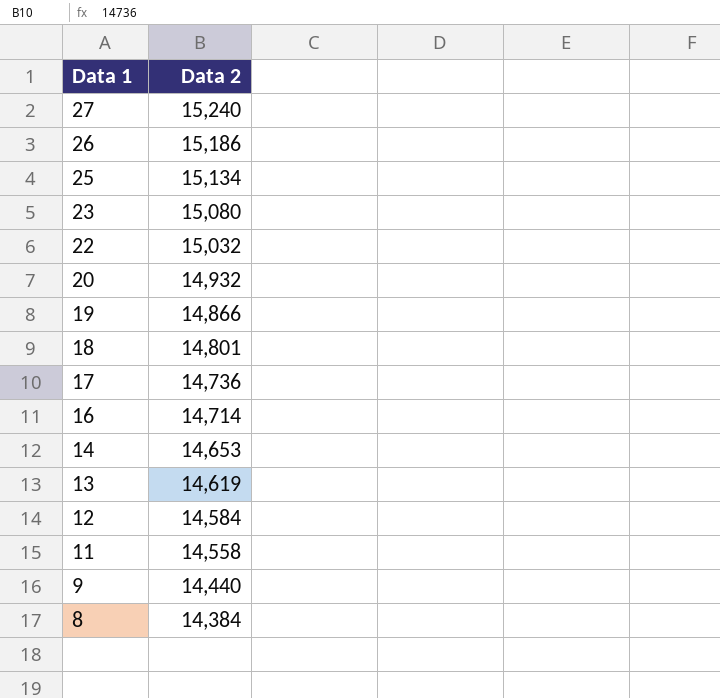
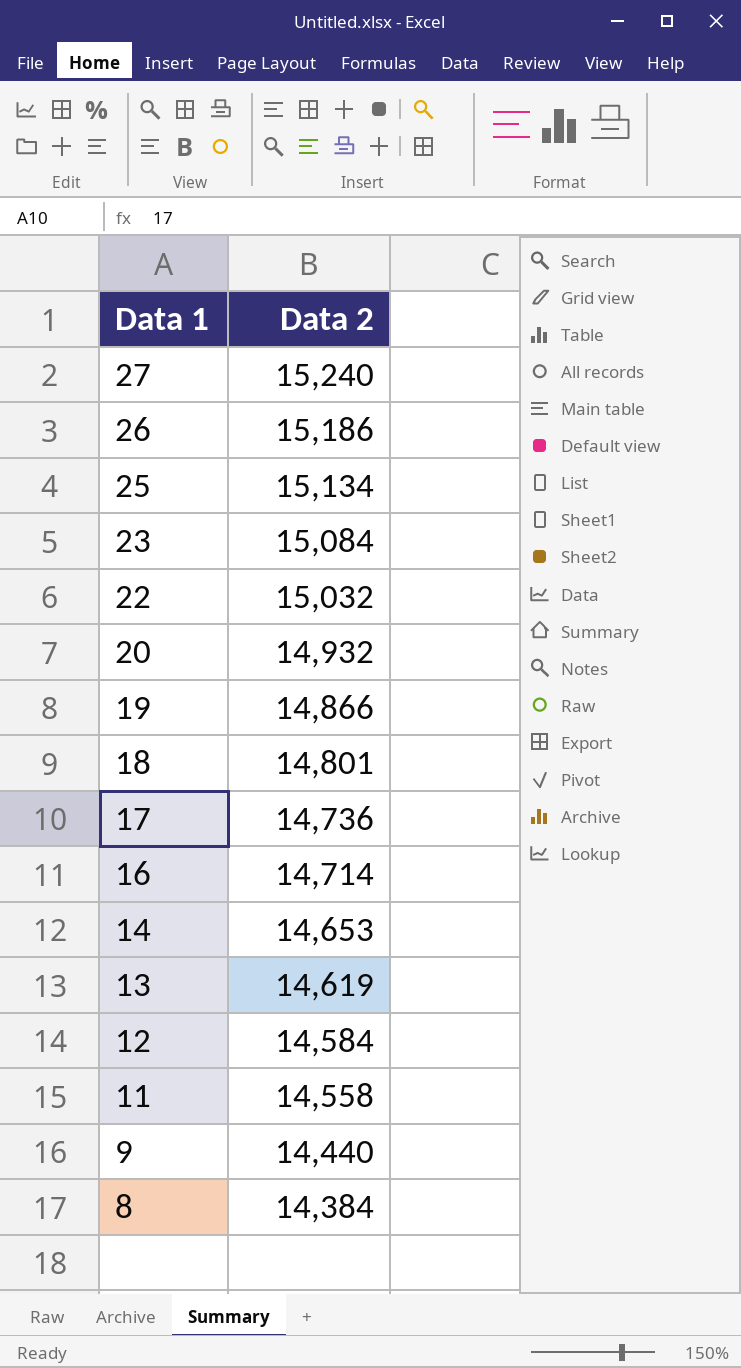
23 | Data 2: 15,080 -> 15,084

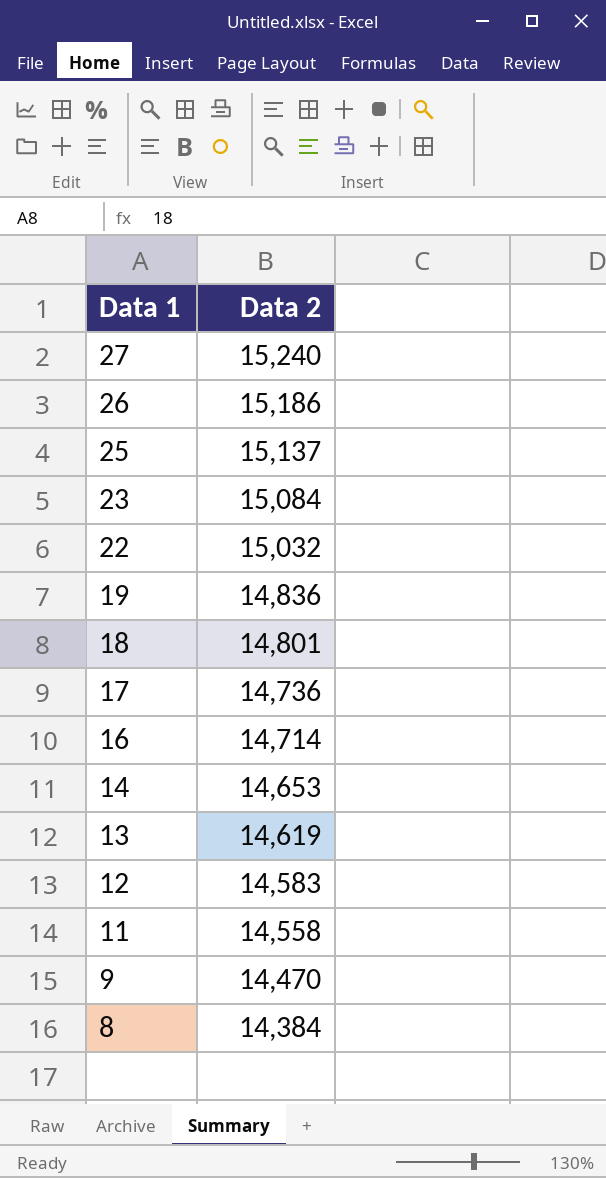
row 20: 14,932 -> none
25 | Data 2: 15,134 -> 15,137
19 | Data 2: 14,866 -> 14,836
12 | Data 2: 14,584 -> 14,583
9 | Data 2: 14,440 -> 14,470

